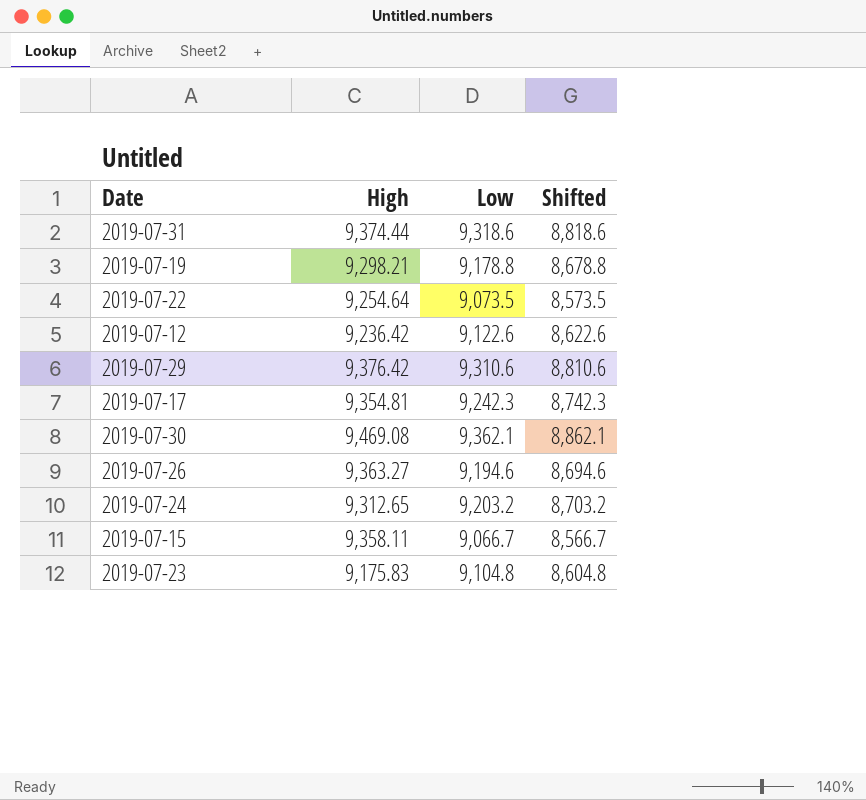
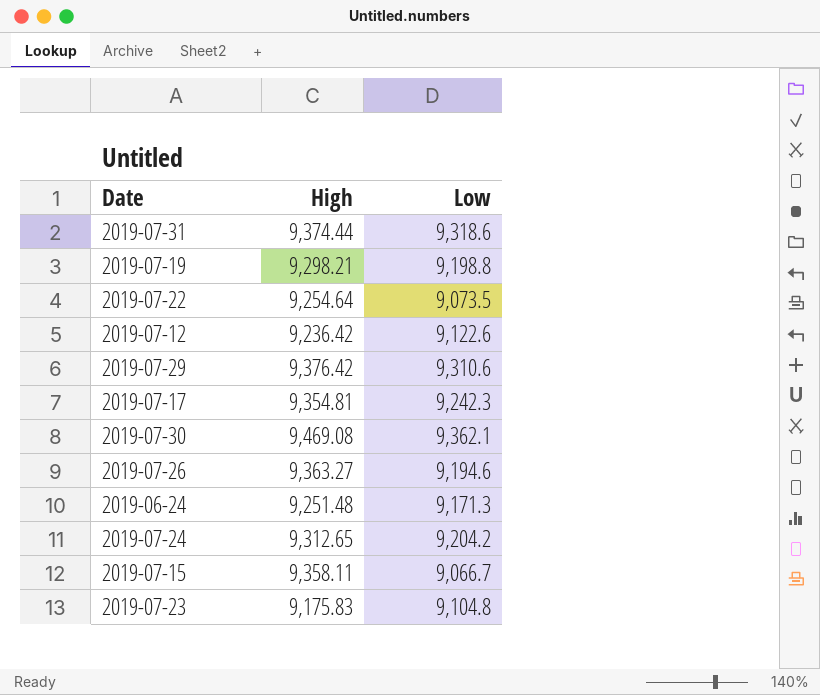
column Shifted | formula: [Low] - 500 -> none
2019-07-19 | Low: 9,178.8 -> 9,198.8
row 2019-06-24: none -> 9,251.48 | 9,171.3
2019-07-24 | Low: 9,203.2 -> 9,204.2

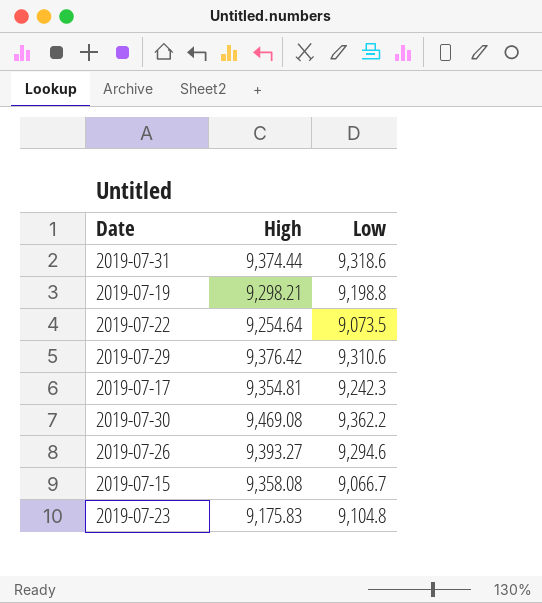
row 2019-07-12: 9,236.42 | 9,122.6 -> none
row 2019-06-24: 9,251.48 | 9,171.3 -> none
row 2019-07-24: 9,312.65 | 9,204.2 -> none
2019-07-30 | Low: 9,362.1 -> 9,362.2
2019-07-26 | High: 9,363.27 -> 9,393.27
2019-07-26 | Low: 9,194.6 -> 9,294.6
2019-07-15 | High: 9,358.11 -> 9,358.08

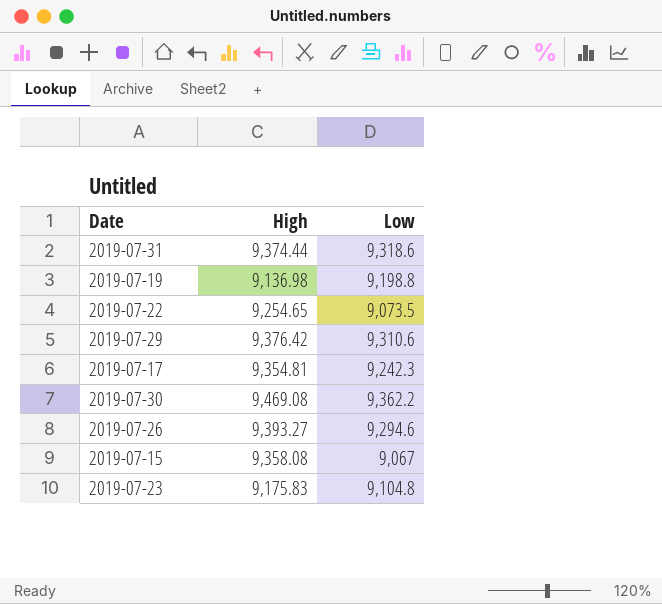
2019-07-19 | High: 9,298.21 -> 9,136.98
2019-07-22 | High: 9,254.64 -> 9,254.65
2019-07-15 | Low: 9,066.7 -> 9,067

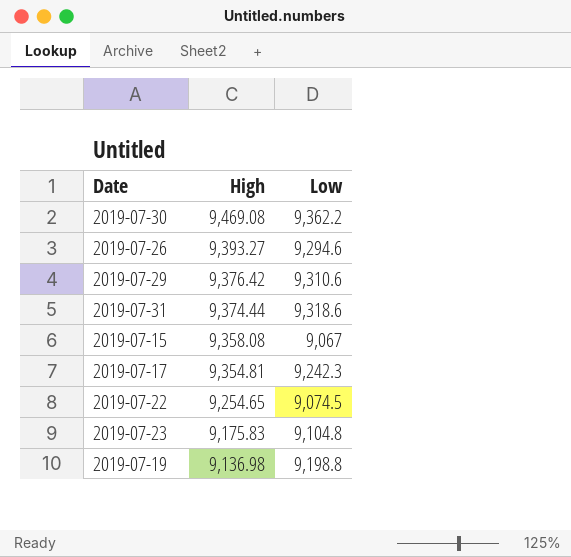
row order: none -> High descending
2019-07-22 | Low: 9,073.5 -> 9,074.5

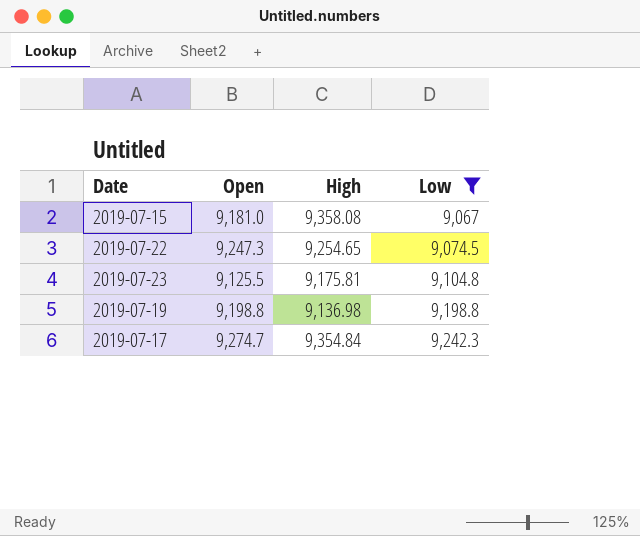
filter: none -> Low <= 9,242.3
row order: High descending -> Low ascending
column Open | position: none -> 2
2019-07-23 | High: 9,175.83 -> 9,175.81
2019-07-17 | High: 9,354.81 -> 9,354.84

